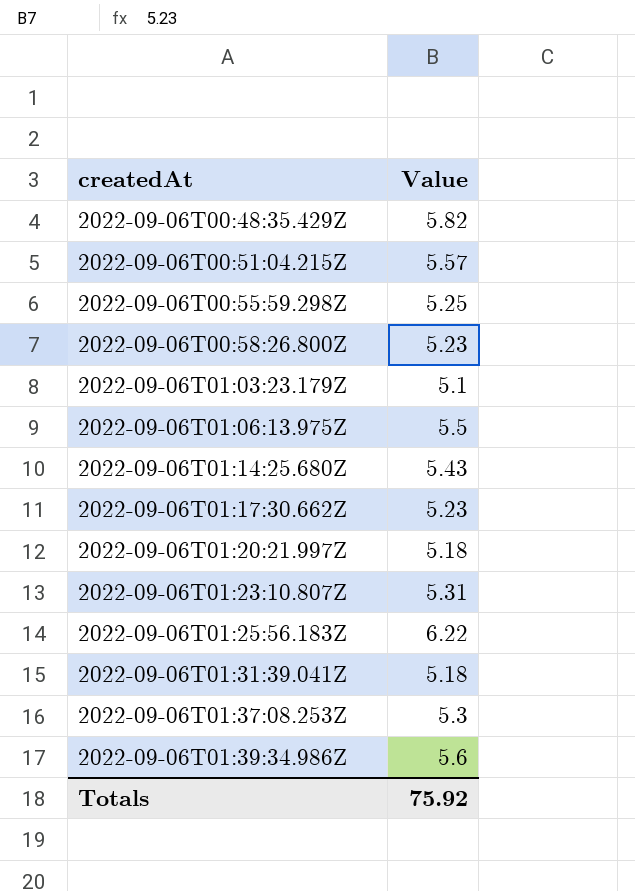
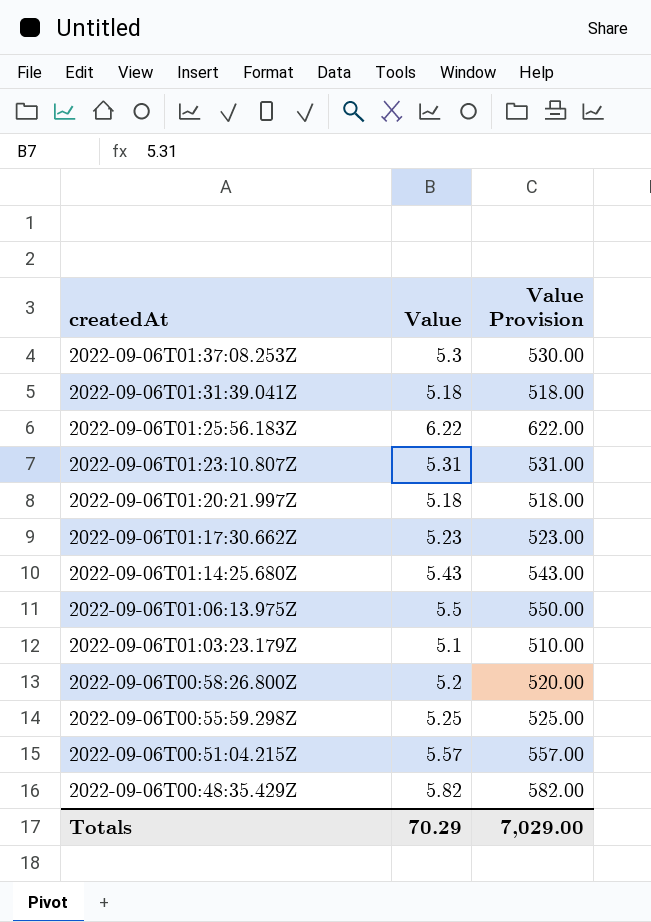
row order: createdAt ascending -> createdAt descending
column Value Provision | formula: none -> [Value] * 100
row 2022-09-06T01:39:34.986Z: 5.6 -> none
2022-09-06T00:58:26.800Z | Value: 5.23 -> 5.2
Totals | Value: 75.92 -> 70.29

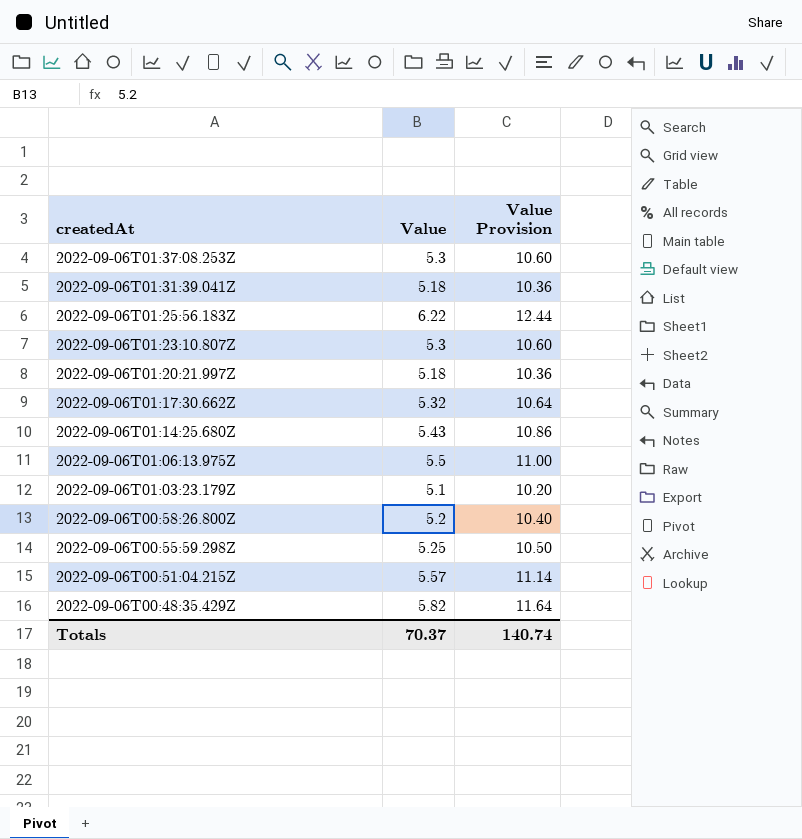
column Value Provision | formula: [Value] * 100 -> [Value] * 2
2022-09-06T01:23:10.807Z | Value: 5.31 -> 5.3
2022-09-06T01:17:30.662Z | Value: 5.23 -> 5.32
Totals | Value: 70.29 -> 70.37
Totals | Value Provision: 7,029.00 -> 140.74

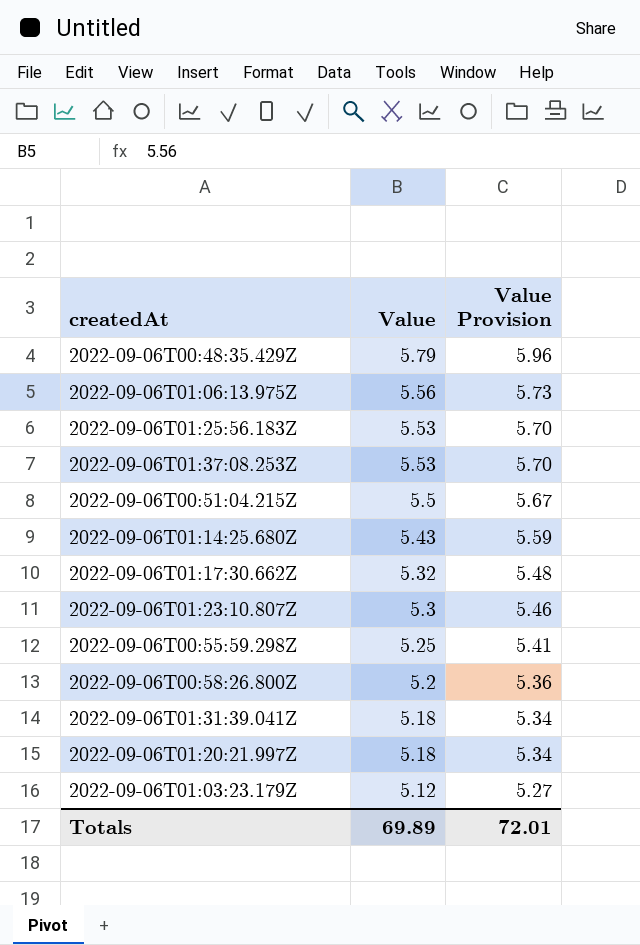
row order: createdAt descending -> Value descending
column Value Provision | formula: [Value] * 2 -> [Value] * 1.03
2022-09-06T00:48:35.429Z | Value: 5.82 -> 5.79
2022-09-06T01:06:13.975Z | Value: 5.5 -> 5.56
2022-09-06T01:25:56.183Z | Value: 6.22 -> 5.53
2022-09-06T01:37:08.253Z | Value: 5.3 -> 5.53
2022-09-06T00:51:04.215Z | Value: 5.57 -> 5.5
2022-09-06T01:03:23.179Z | Value: 5.1 -> 5.12
Totals | Value: 70.37 -> 69.89
Totals | Value Provision: 140.74 -> 72.01

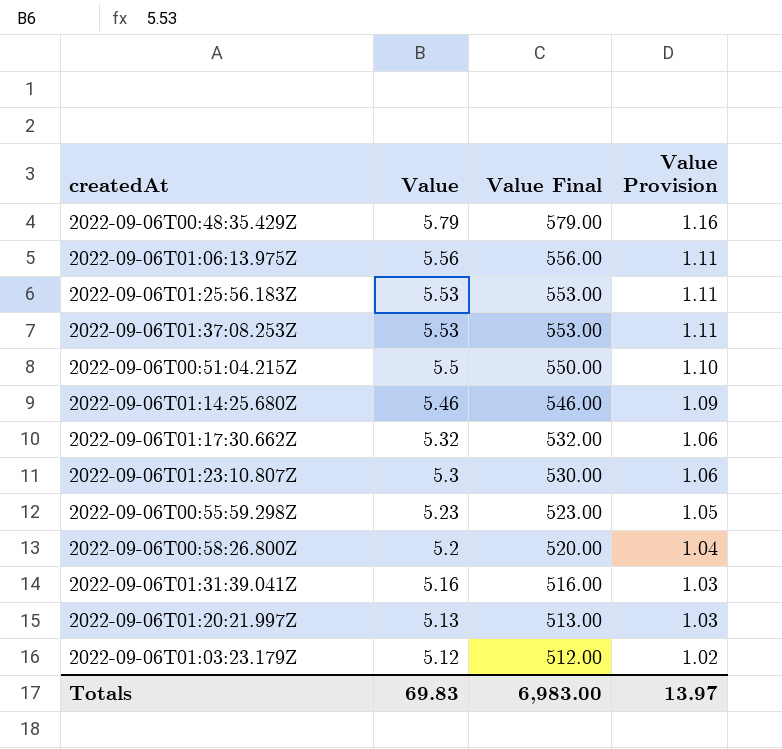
column Value Final | formula: none -> [Value] * 100
column Value Provision | formula: [Value] * 1.03 -> [Value] * 0.2
2022-09-06T01:14:25.680Z | Value: 5.43 -> 5.46
2022-09-06T00:55:59.298Z | Value: 5.25 -> 5.23
2022-09-06T01:31:39.041Z | Value: 5.18 -> 5.16
2022-09-06T01:20:21.997Z | Value: 5.18 -> 5.13
Totals | Value: 69.89 -> 69.83
Totals | Value Provision: 72.01 -> 13.97

